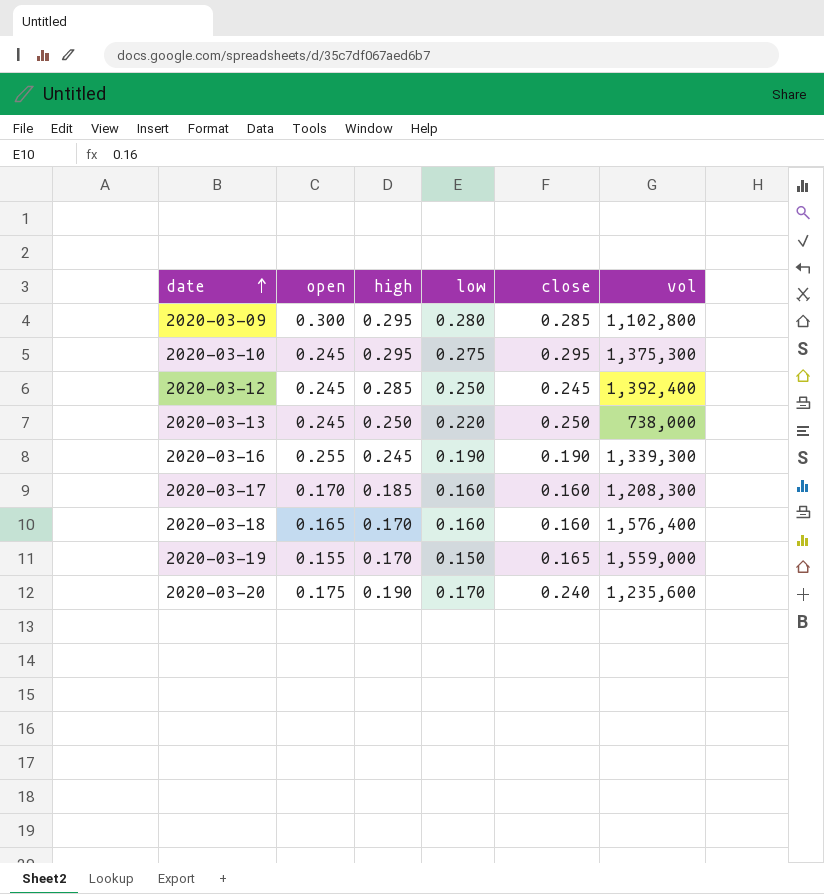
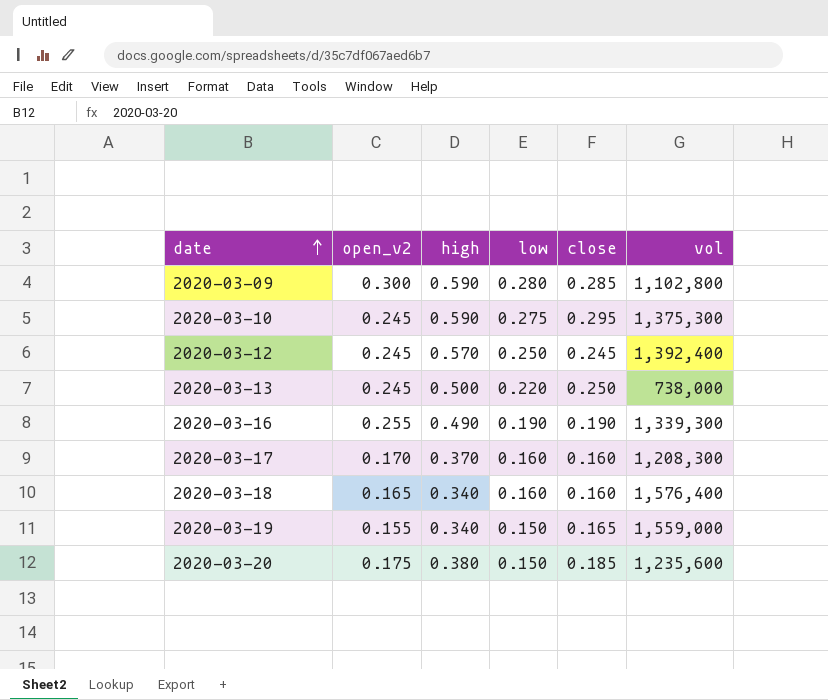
column name: open -> open_v2
2020-03-09 | high: 0.295 -> 0.590
2020-03-10 | high: 0.295 -> 0.590
2020-03-12 | high: 0.285 -> 0.570
2020-03-13 | high: 0.250 -> 0.500
2020-03-16 | high: 0.245 -> 0.490
2020-03-17 | high: 0.185 -> 0.370
2020-03-18 | high: 0.170 -> 0.340
2020-03-19 | high: 0.170 -> 0.340
2020-03-20 | high: 0.190 -> 0.380
2020-03-20 | low: 0.170 -> 0.150
2020-03-20 | close: 0.240 -> 0.185

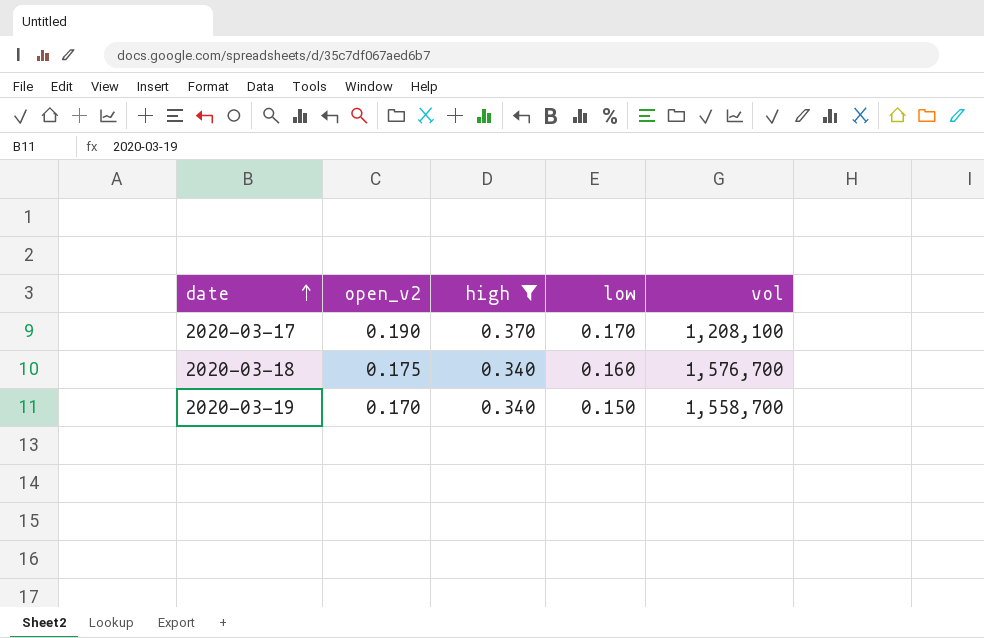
filter: none -> high <= 0.370
column close | position: 5 -> none
2020-03-17 | open_v2: 0.170 -> 0.190
2020-03-17 | low: 0.160 -> 0.170
2020-03-17 | vol: 1,208,300 -> 1,208,100
2020-03-18 | open_v2: 0.165 -> 0.175
2020-03-18 | vol: 1,576,400 -> 1,576,700
2020-03-19 | open_v2: 0.155 -> 0.170
2020-03-19 | vol: 1,559,000 -> 1,558,700

